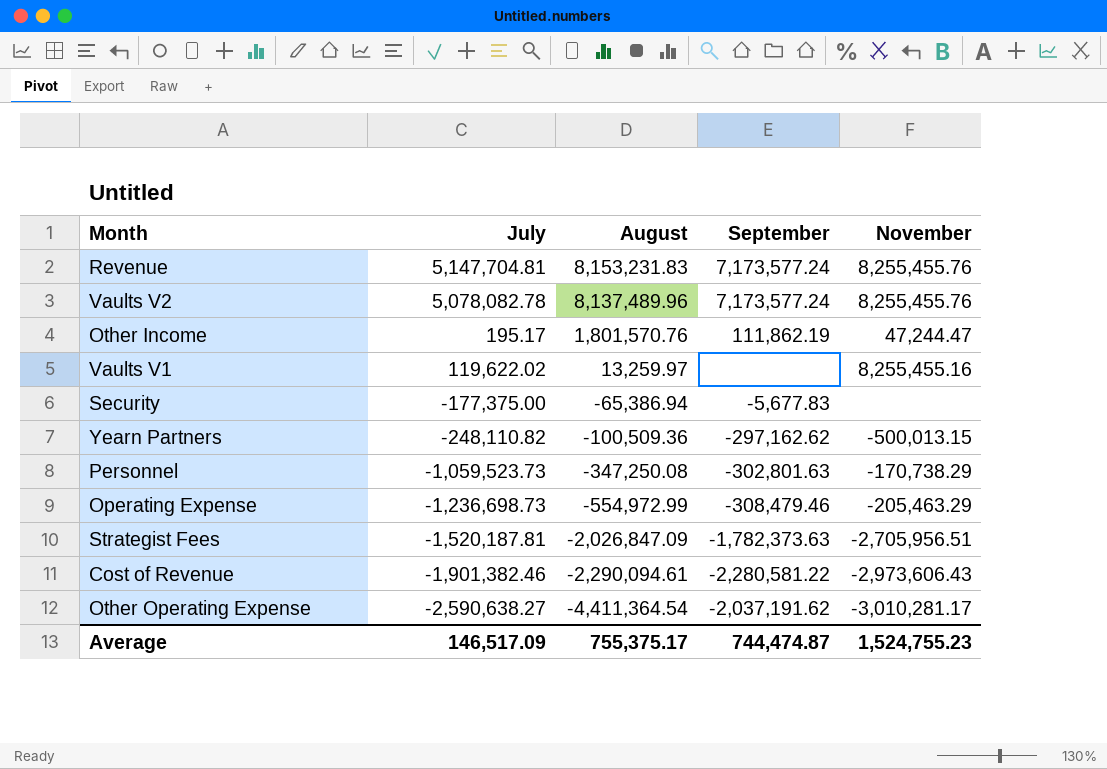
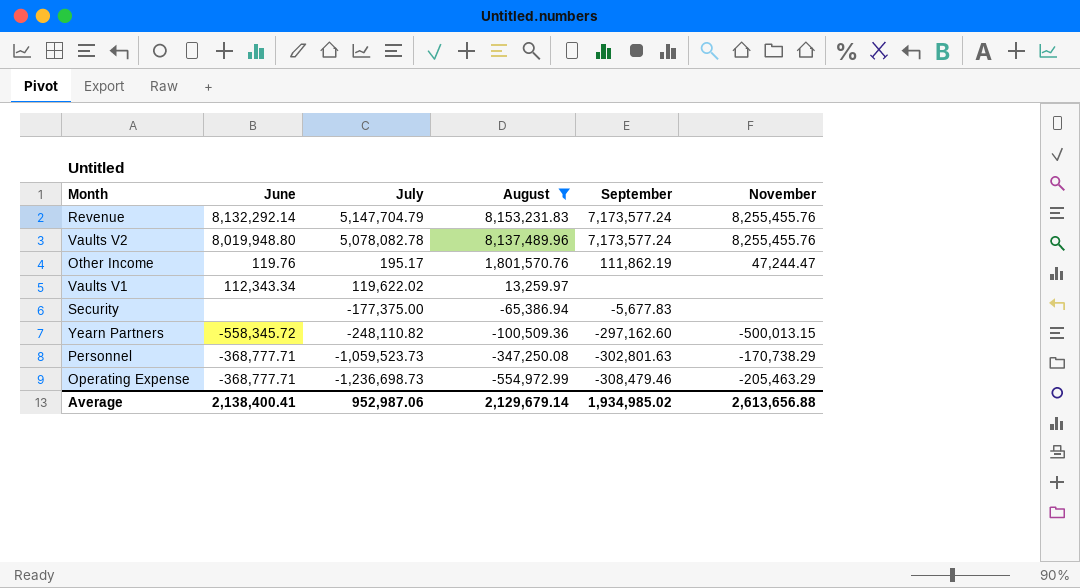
filter: none -> August >= -554,972.99
column June | position: none -> 2
Revenue | July: 5,147,704.81 -> 5,147,704.79
Vaults V1 | November: 8,255,455.16 -> none
Yearn Partners | September: -297,162.62 -> -297,162.60
Average | July: 146,517.09 -> 952,987.06
Average | August: 755,375.17 -> 2,129,679.14
Average | September: 744,474.87 -> 1,934,985.02
Average | November: 1,524,755.23 -> 2,613,656.88

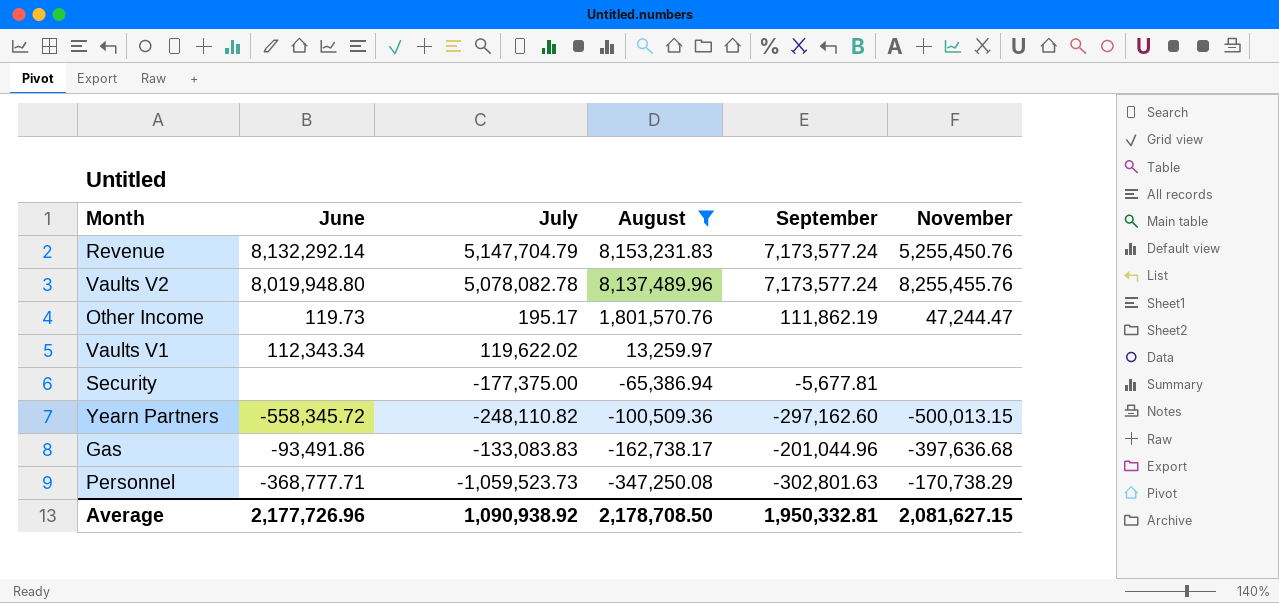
row Operating Expense: -368,777.71 | -1,236,698.73 | -554,972.99 | -308,479.46 | -205,463.29 -> none
Revenue | November: 8,255,455.76 -> 5,255,450.76
Other Income | June: 119.76 -> 119.73
Security | September: -5,677.83 -> -5,677.81
row Gas: none -> -93,491.86 | -133,083.83 | -162,738.17 | -201,044.96 | -397,636.68
Average | June: 2,138,400.41 -> 2,177,726.96
Average | July: 952,987.06 -> 1,090,938.92
Average | August: 2,129,679.14 -> 2,178,708.50
Average | September: 1,934,985.02 -> 1,950,332.81
Average | November: 2,613,656.88 -> 2,081,627.15

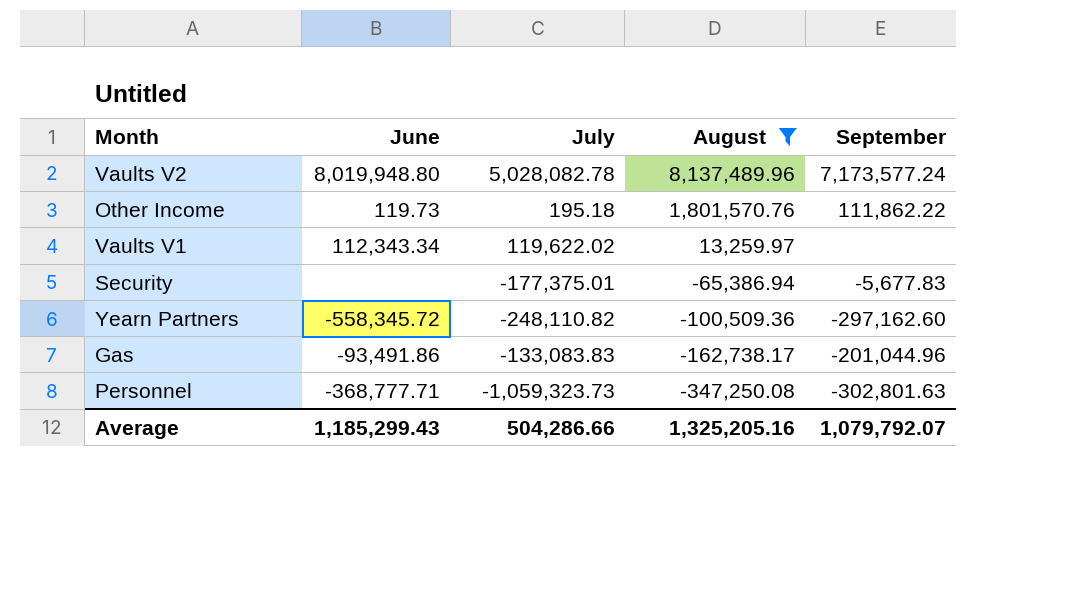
column November | position: 6 -> none
row Revenue: 8,132,292.14 | 5,147,704.79 | 8,153,231.83 | 7,173,577.24 | 5,255,450.76 -> none
Vaults V2 | July: 5,078,082.78 -> 5,028,082.78
Other Income | July: 195.17 -> 195.18
Other Income | September: 111,862.19 -> 111,862.22
Security | July: -177,375.00 -> -177,375.01
Security | September: -5,677.81 -> -5,677.83
Personnel | July: -1,059,523.73 -> -1,059,323.73
Average | June: 2,177,726.96 -> 1,185,299.43
Average | July: 1,090,938.92 -> 504,286.66
Average | August: 2,178,708.50 -> 1,325,205.16
Average | September: 1,950,332.81 -> 1,079,792.07

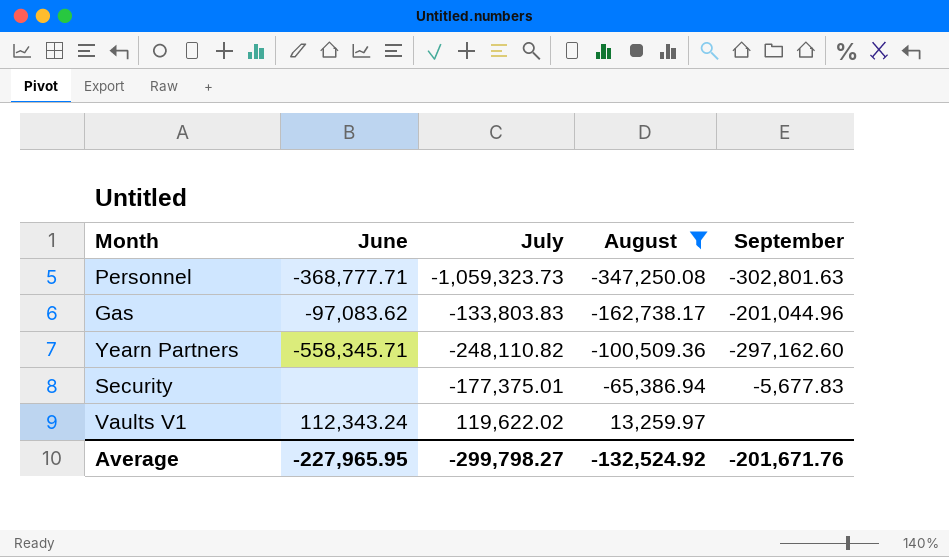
row order: August descending -> August ascending
row Vaults V2: 8,019,948.80 | 5,028,082.78 | 8,137,489.96 | 7,173,577.24 -> none
row Other Income: 119.73 | 195.18 | 1,801,570.76 | 111,862.22 -> none
Gas | June: -93,491.86 -> -97,083.62
Gas | July: -133,083.83 -> -133,803.83
Yearn Partners | June: -558,345.72 -> -558,345.71
Vaults V1 | June: 112,343.34 -> 112,343.24
Average | June: 1,185,299.43 -> -227,965.95
Average | July: 504,286.66 -> -299,798.27
Average | August: 1,325,205.16 -> -132,524.92
Average | September: 1,079,792.07 -> -201,671.76

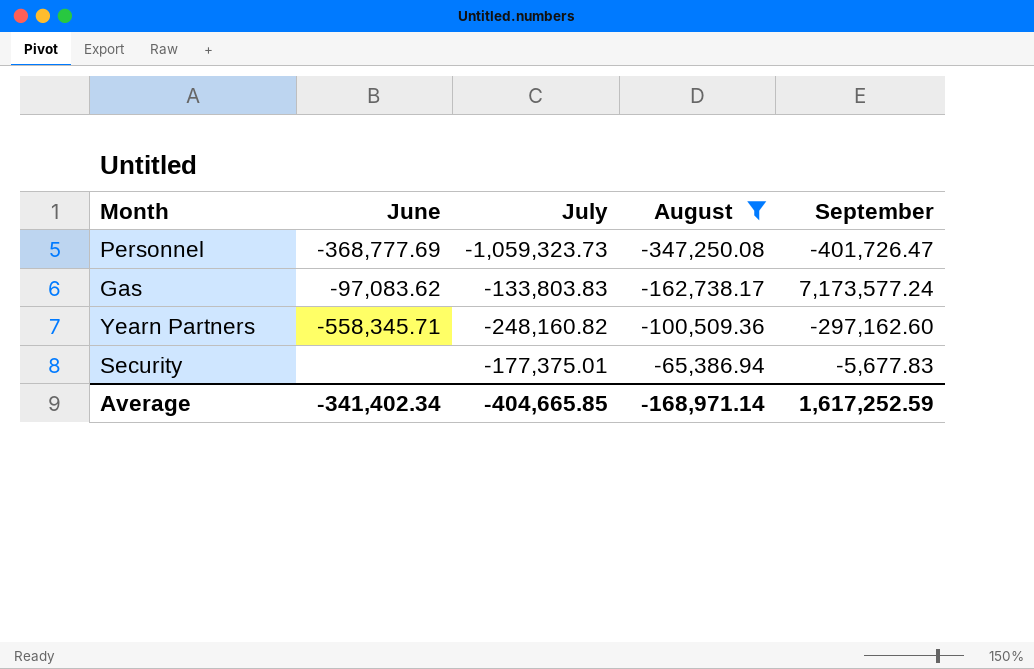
row Vaults V1: 112,343.24 | 119,622.02 | 13,259.97 | none -> none
Personnel | June: -368,777.71 -> -368,777.69
Personnel | September: -302,801.63 -> -401,726.47
Gas | September: -201,044.96 -> 7,173,577.24
Yearn Partners | July: -248,110.82 -> -248,160.82
Average | June: -227,965.95 -> -341,402.34
Average | July: -299,798.27 -> -404,665.85
Average | August: -132,524.92 -> -168,971.14
Average | September: -201,671.76 -> 1,617,252.59

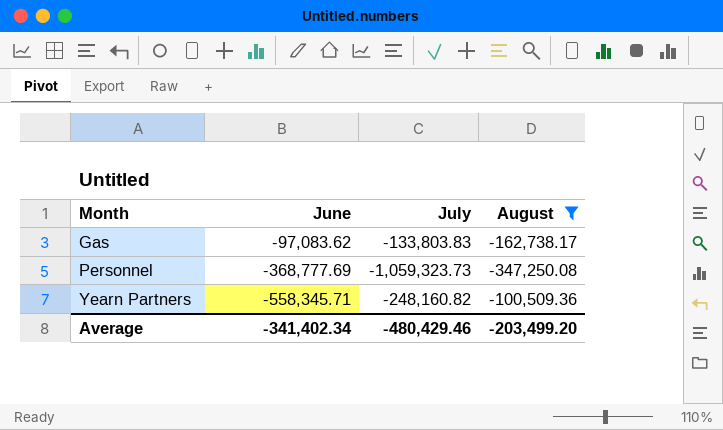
row order: August ascending -> Month ascending
column September | position: 5 -> none
row Security: none | -177,375.01 | -65,386.94 | -5,677.83 -> none
Average | July: -404,665.85 -> -480,429.46
Average | August: -168,971.14 -> -203,499.20

